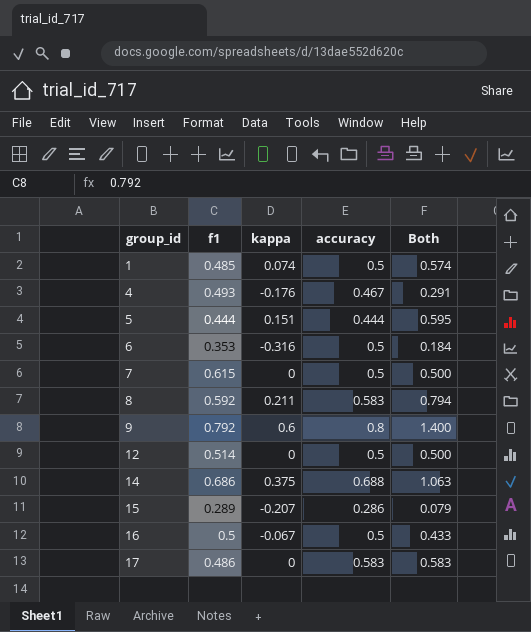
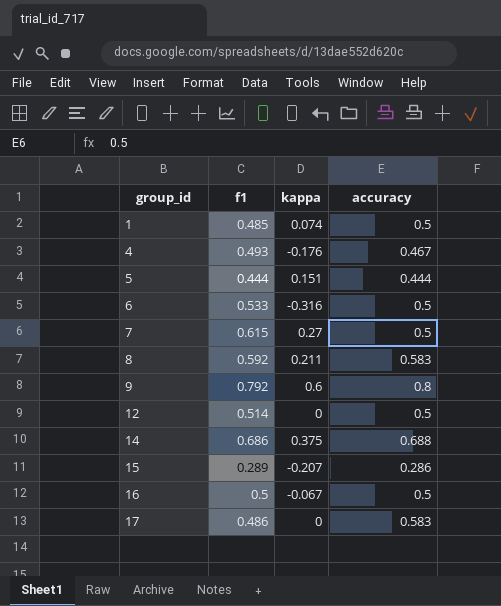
column Both | formula: [kappa] + [accuracy] -> none
6 | f1: 0.353 -> 0.533
7 | kappa: 0 -> 0.27

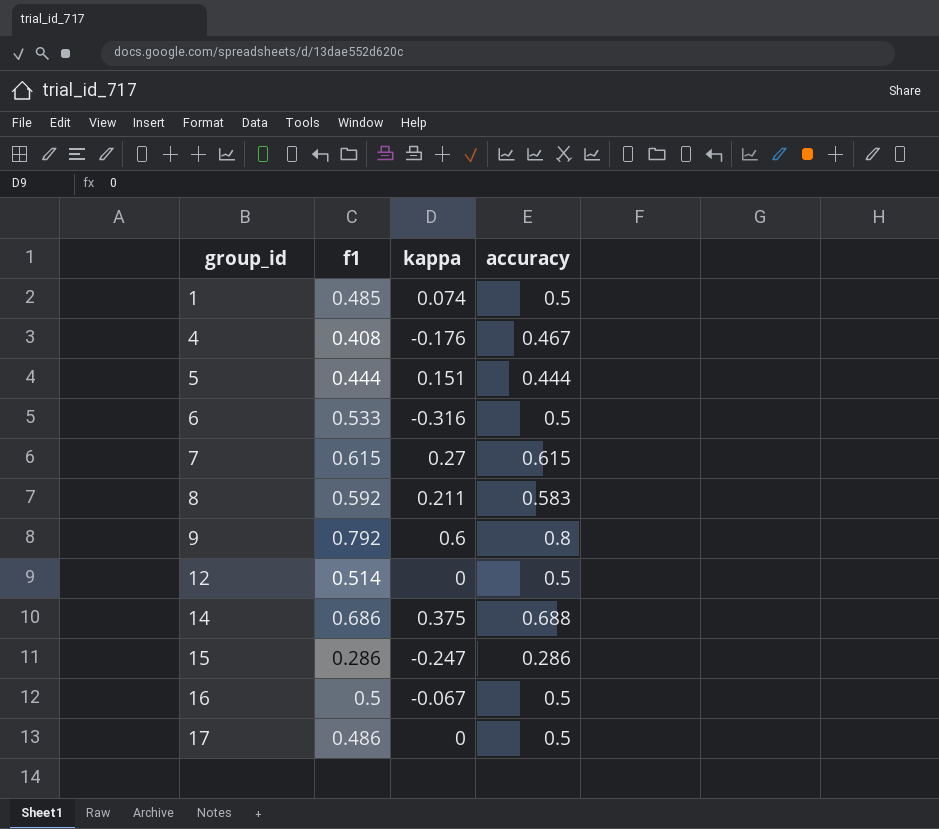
4 | f1: 0.493 -> 0.408
7 | accuracy: 0.5 -> 0.615
15 | f1: 0.289 -> 0.286
15 | kappa: -0.207 -> -0.247
17 | accuracy: 0.583 -> 0.5

